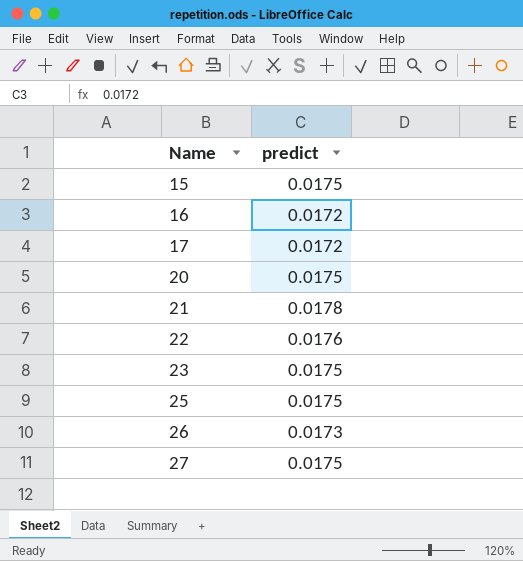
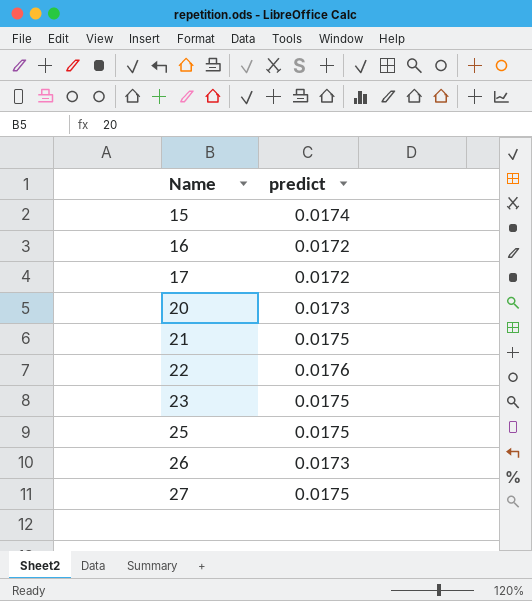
15 | predict: 0.0175 -> 0.0174
20 | predict: 0.0175 -> 0.0173
21 | predict: 0.0178 -> 0.0175

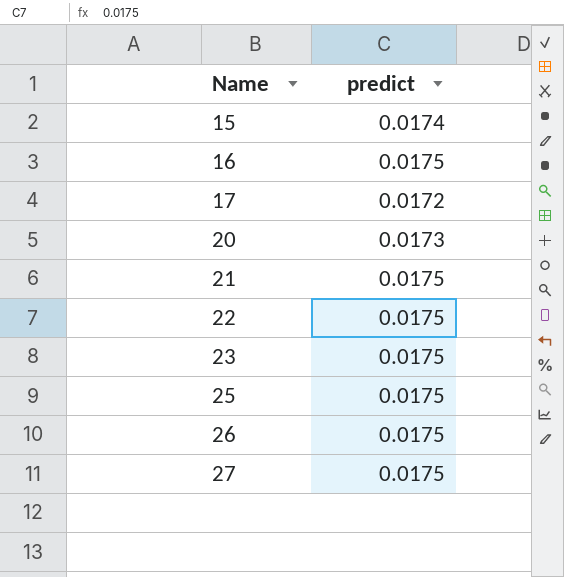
16 | predict: 0.0172 -> 0.0175
22 | predict: 0.0176 -> 0.0175
26 | predict: 0.0173 -> 0.0175

